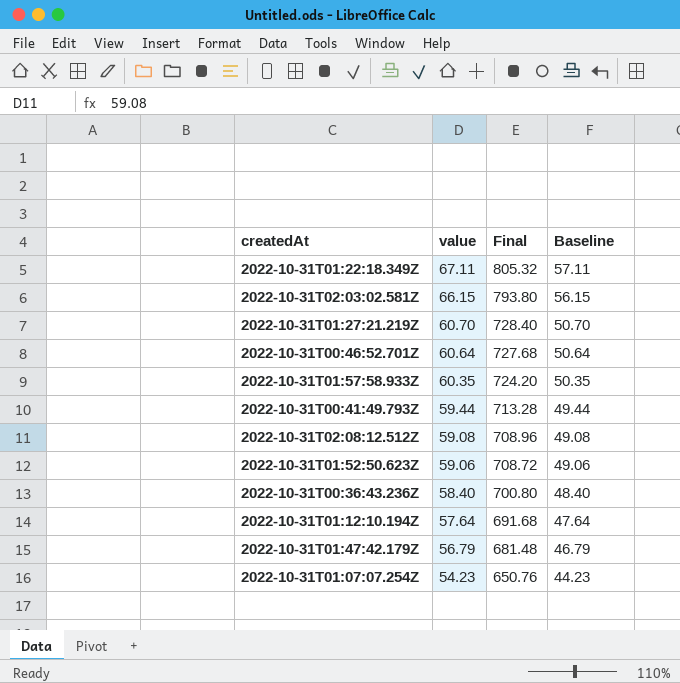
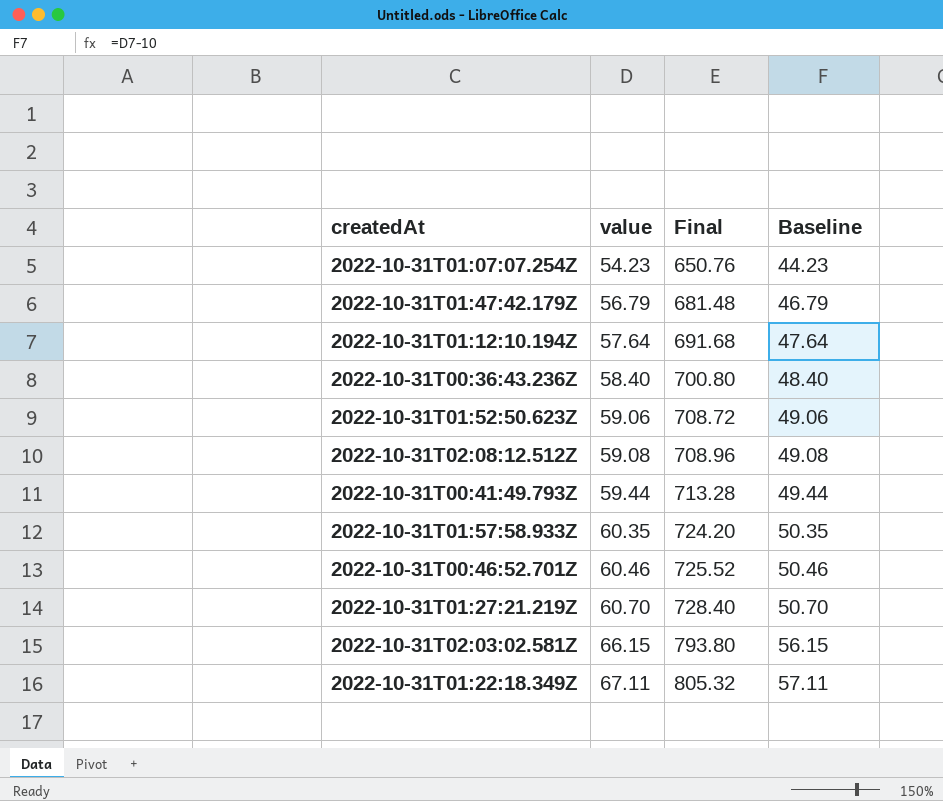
row order: value descending -> value ascending
2022-10-31T00:46:52.701Z | value: 60.64 -> 60.46
2022-10-31T00:46:52.701Z | Final: 727.68 -> 725.52
2022-10-31T00:46:52.701Z | Baseline: 50.64 -> 50.46

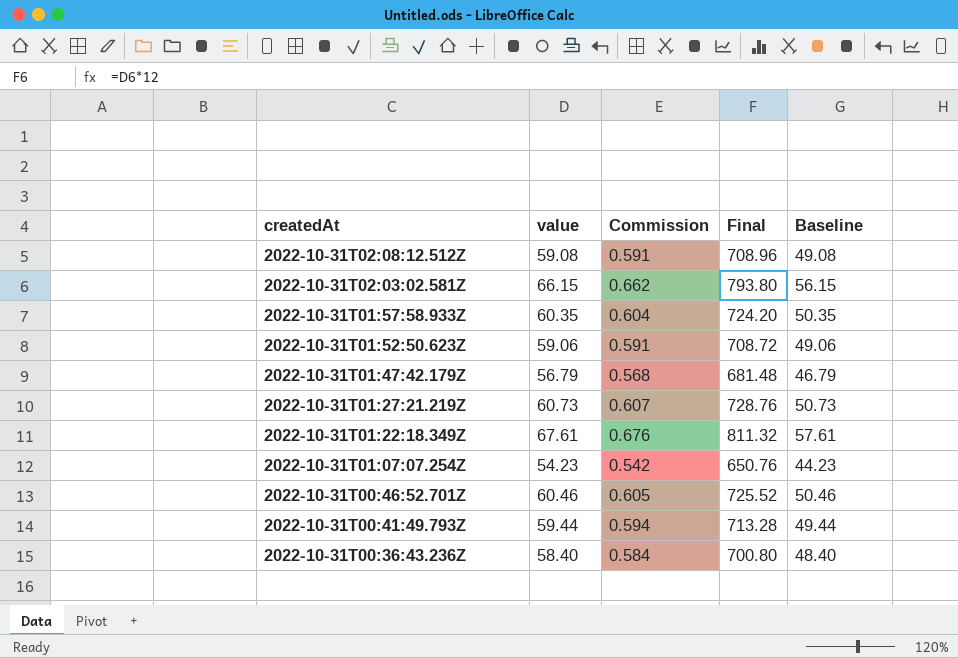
row order: value ascending -> createdAt descending
column Commission | formula: none -> [value] * 0.01
row 2022-10-31T01:12:10.194Z: 57.64 | 691.68 | 47.64 -> none
2022-10-31T01:27:21.219Z | value: 60.70 -> 60.73
2022-10-31T01:27:21.219Z | Final: 728.40 -> 728.76
2022-10-31T01:27:21.219Z | Baseline: 50.70 -> 50.73
2022-10-31T01:22:18.349Z | value: 67.11 -> 67.61
2022-10-31T01:22:18.349Z | Final: 805.32 -> 811.32
2022-10-31T01:22:18.349Z | Baseline: 57.11 -> 57.61

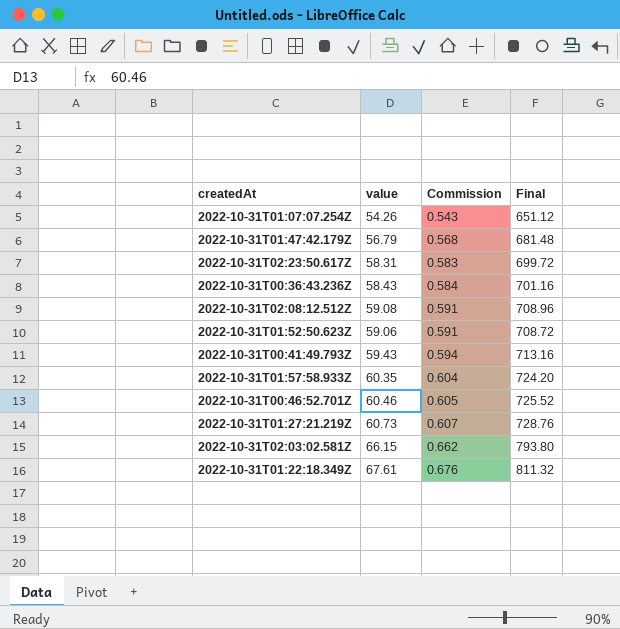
row order: createdAt descending -> Commission ascending
column Baseline | formula: [value] - 10 -> none
2022-10-31T01:07:07.254Z | value: 54.23 -> 54.26
2022-10-31T01:07:07.254Z | Commission: 0.542 -> 0.543
2022-10-31T01:07:07.254Z | Final: 650.76 -> 651.12
row 2022-10-31T02:23:50.617Z: none -> 58.31 | 0.583 | 699.72
2022-10-31T00:36:43.236Z | value: 58.40 -> 58.43
2022-10-31T00:36:43.236Z | Final: 700.80 -> 701.16
2022-10-31T00:41:49.793Z | value: 59.44 -> 59.43
2022-10-31T00:41:49.793Z | Final: 713.28 -> 713.16

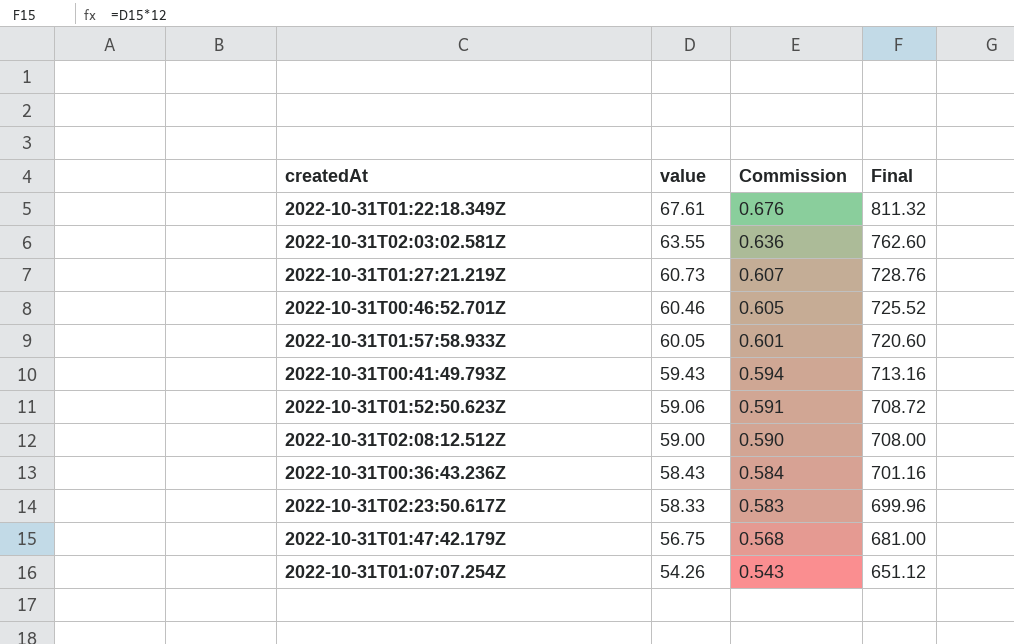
row order: Commission ascending -> value descending
2022-10-31T02:03:02.581Z | value: 66.15 -> 63.55
2022-10-31T02:03:02.581Z | Commission: 0.662 -> 0.636
2022-10-31T02:03:02.581Z | Final: 793.80 -> 762.60
2022-10-31T01:57:58.933Z | value: 60.35 -> 60.05
2022-10-31T01:57:58.933Z | Commission: 0.604 -> 0.601
2022-10-31T01:57:58.933Z | Final: 724.20 -> 720.60
2022-10-31T02:08:12.512Z | value: 59.08 -> 59.00
2022-10-31T02:08:12.512Z | Commission: 0.591 -> 0.590
2022-10-31T02:08:12.512Z | Final: 708.96 -> 708.00
2022-10-31T02:23:50.617Z | value: 58.31 -> 58.33
2022-10-31T02:23:50.617Z | Final: 699.72 -> 699.96
2022-10-31T01:47:42.179Z | value: 56.79 -> 56.75
2022-10-31T01:47:42.179Z | Final: 681.48 -> 681.00

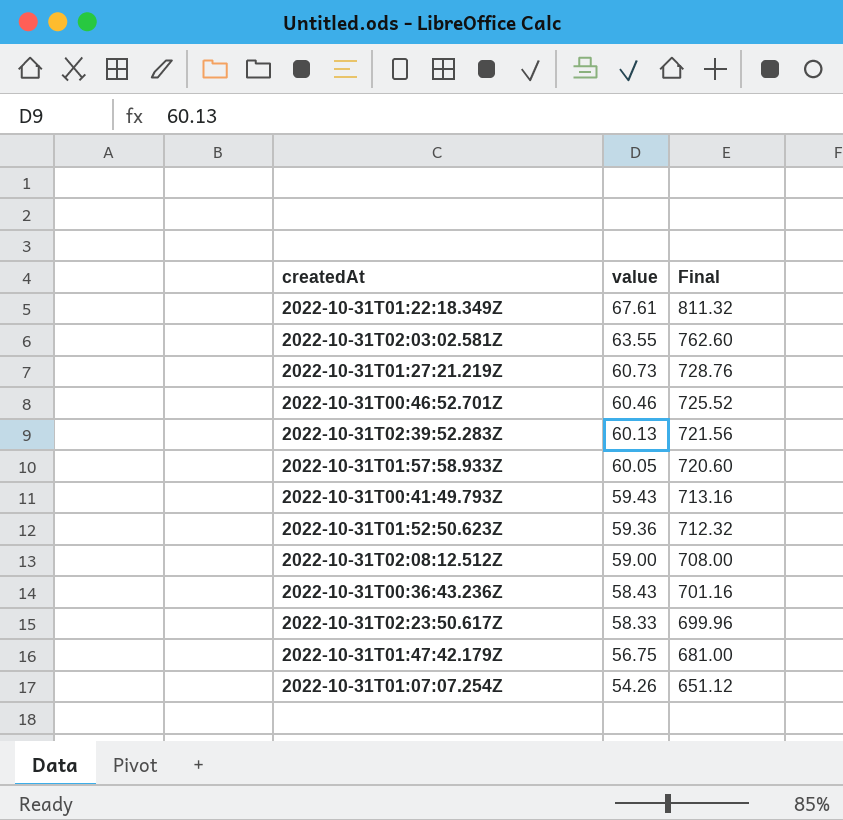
column Commission | formula: [value] * 0.01 -> none
row 2022-10-31T02:39:52.283Z: none -> 60.13 | 721.56
2022-10-31T01:52:50.623Z | value: 59.06 -> 59.36
2022-10-31T01:52:50.623Z | Final: 708.72 -> 712.32

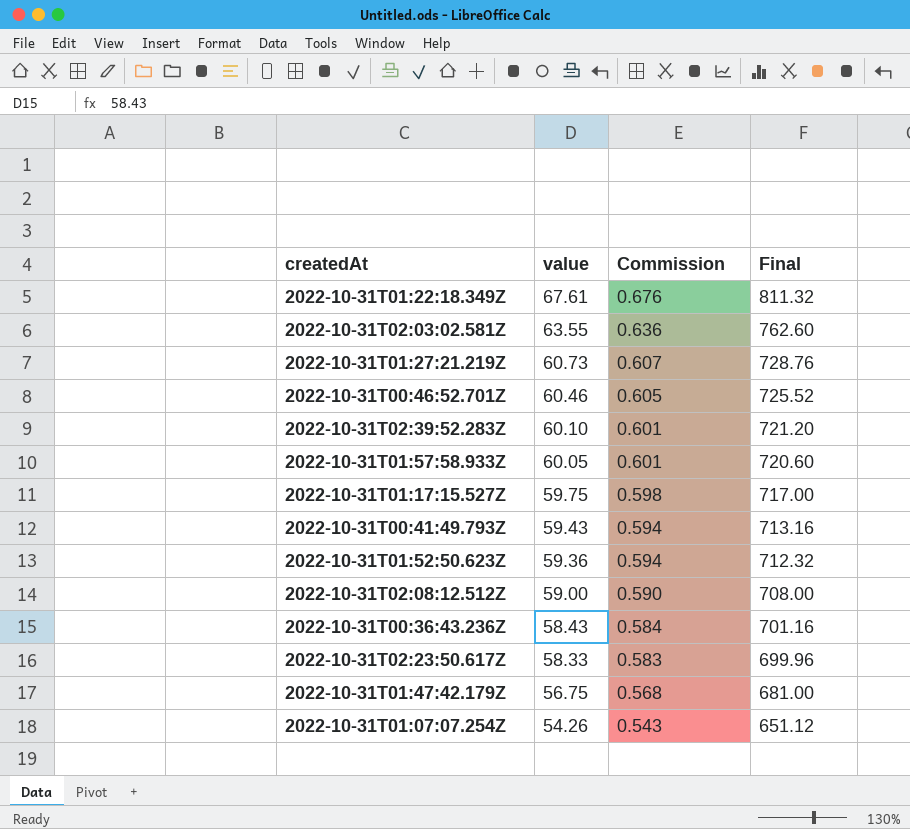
column Commission | formula: none -> [value] * 0.01
2022-10-31T02:39:52.283Z | value: 60.13 -> 60.10
2022-10-31T02:39:52.283Z | Final: 721.56 -> 721.20
row 2022-10-31T01:17:15.527Z: none -> 59.75 | 0.598 | 717.00

